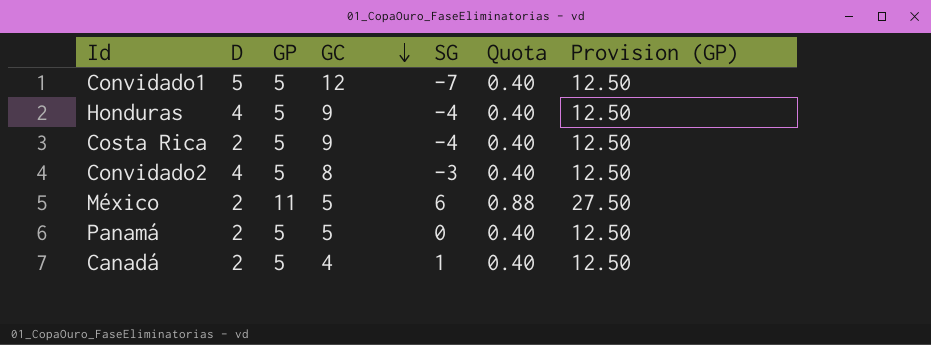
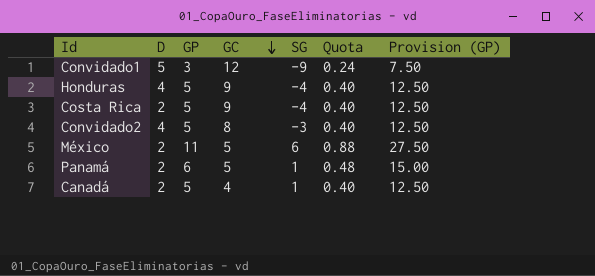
Convidado1 | GP: 5 -> 3
Convidado1 | SG: -7 -> -9
Convidado1 | Quota: 0.40 -> 0.24
Convidado1 | Provision (GP): 12.50 -> 7.50
Panamá | GP: 5 -> 6
Panamá | SG: 0 -> 1
Panamá | Quota: 0.40 -> 0.48
Panamá | Provision (GP): 12.50 -> 15.00

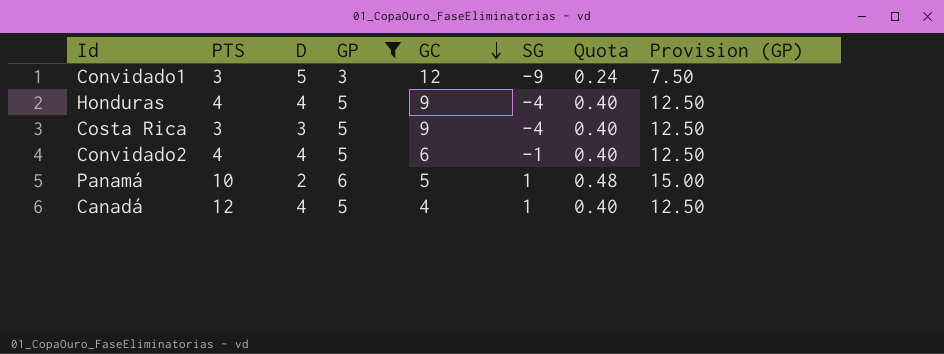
filter: none -> GP != 11
column PTS | position: none -> 2
Costa Rica | D: 2 -> 3
Convidado2 | GC: 8 -> 6
Convidado2 | SG: -3 -> -1
Canadá | D: 2 -> 4

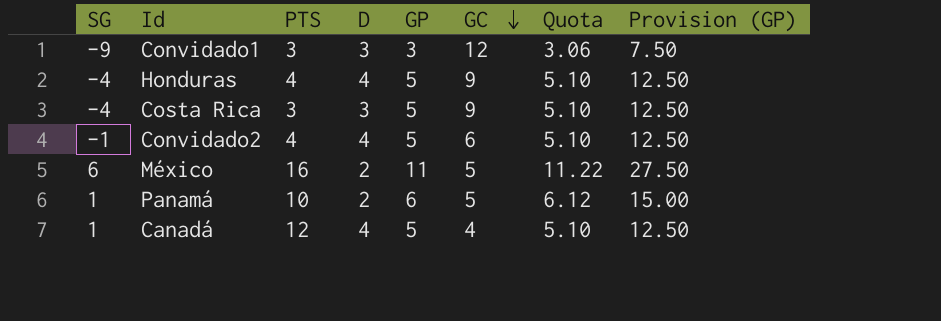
filter: GP != 11 -> none
column SG | position: 6 -> 1
column Quota | formula: [GP] * 0.08 -> [GP] * 1.02
Convidado1 | D: 5 -> 3

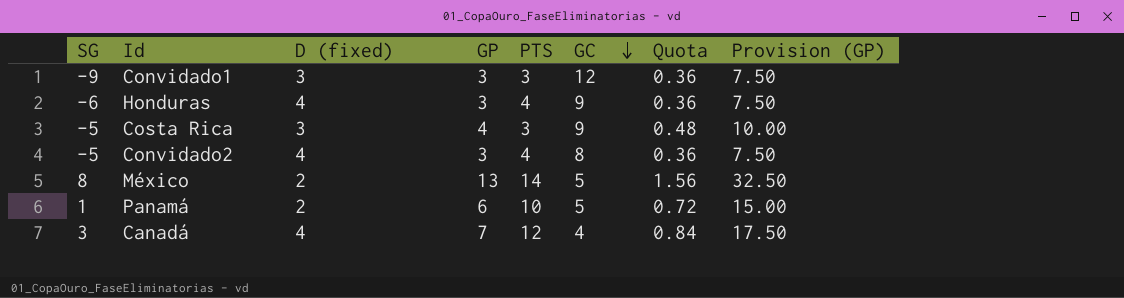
column name: D -> D (fixed)
column PTS | position: 3 -> 5
column Quota | formula: [GP] * 1.02 -> [GP] * 0.12
Honduras | SG: -4 -> -6
Honduras | GP: 5 -> 3
Honduras | Provision (GP): 12.50 -> 7.50
Costa Rica | SG: -4 -> -5
Costa Rica | GP: 5 -> 4
Costa Rica | Provision (GP): 12.50 -> 10.00
Convidado2 | SG: -1 -> -5
Convidado2 | GP: 5 -> 3
Convidado2 | GC: 6 -> 8
Convidado2 | Provision (GP): 12.50 -> 7.50
México | SG: 6 -> 8
México | GP: 11 -> 13
México | PTS: 16 -> 14
México | Provision (GP): 27.50 -> 32.50
Canadá | SG: 1 -> 3
Canadá | GP: 5 -> 7
Canadá | Provision (GP): 12.50 -> 17.50

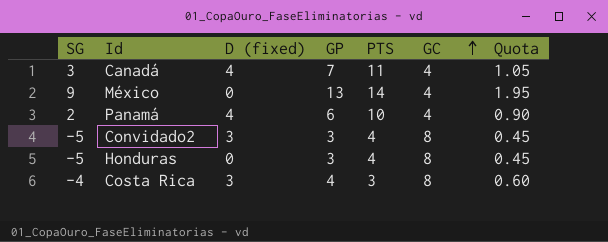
row order: GC descending -> GC ascending
column Provision (GP) | formula: [GP] * 2.5 -> none
column Quota | formula: [GP] * 0.12 -> [GP] * 0.15
row Convidado1: -9 | 3 | 3 | 3 | 12 | 0.36 | 7.50 -> none
Canadá | PTS: 12 -> 11
México | SG: 8 -> 9
México | D (fixed): 2 -> 0
México | GC: 5 -> 4
Panamá | SG: 1 -> 2
Panamá | D (fixed): 2 -> 4
Panamá | GC: 5 -> 4
Convidado2 | D (fixed): 4 -> 3
Honduras | SG: -6 -> -5
Honduras | D (fixed): 4 -> 0
Honduras | GC: 9 -> 8
Costa Rica | SG: -5 -> -4
Costa Rica | GC: 9 -> 8

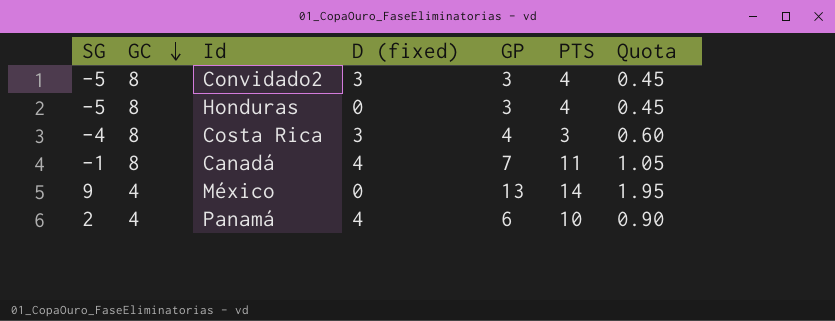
row order: GC ascending -> GC descending
column GC | position: 6 -> 2
Canadá | SG: 3 -> -1
Canadá | GC: 4 -> 8

